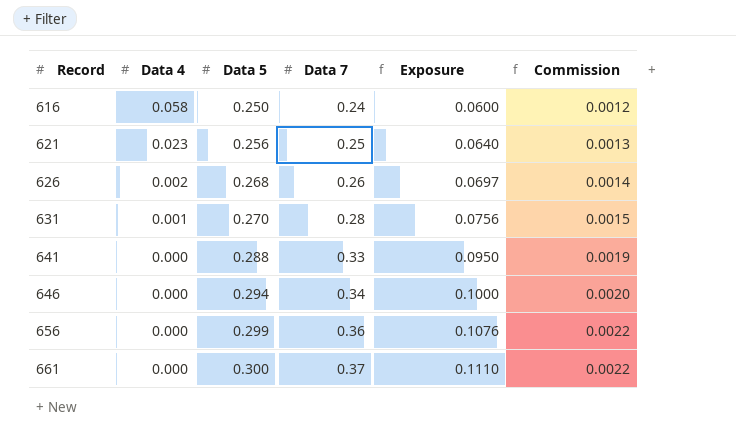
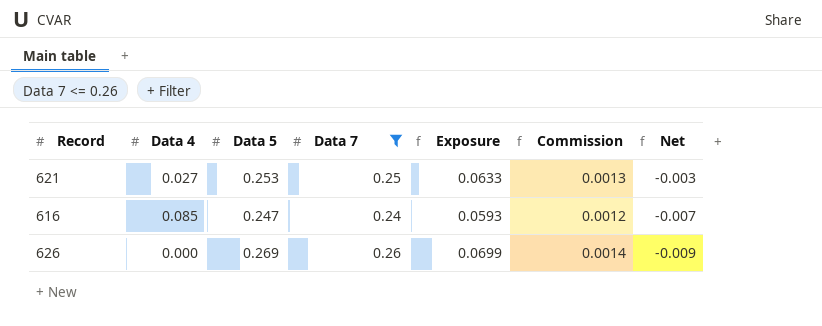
filter: none -> Data 7 <= 0.26
row order: Record ascending -> Net descending
column Net | formula: none -> [Data 7] - [Data 5]
621 | Data 4: 0.023 -> 0.027
621 | Data 5: 0.256 -> 0.253
621 | Exposure: 0.0640 -> 0.0633
616 | Data 4: 0.058 -> 0.085
616 | Data 5: 0.250 -> 0.247
616 | Exposure: 0.0600 -> 0.0593
626 | Data 4: 0.002 -> 0.000
626 | Data 5: 0.268 -> 0.269
626 | Exposure: 0.0697 -> 0.0699

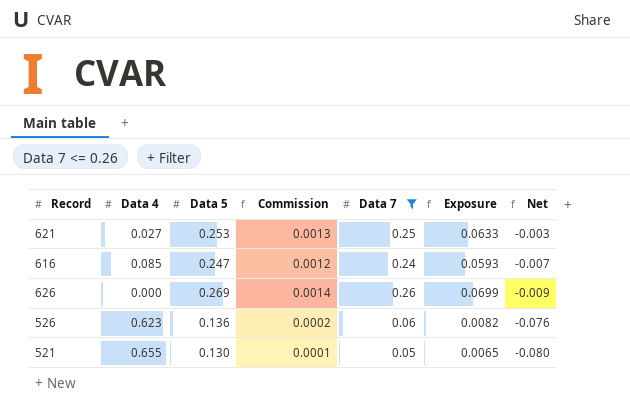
column Commission | position: 6 -> 4
row 526: none -> 0.623 | 0.136 | 0.0002 | 0.06 | 0.0082 | -0.076
row 521: none -> 0.655 | 0.130 | 0.0001 | 0.05 | 0.0065 | -0.080

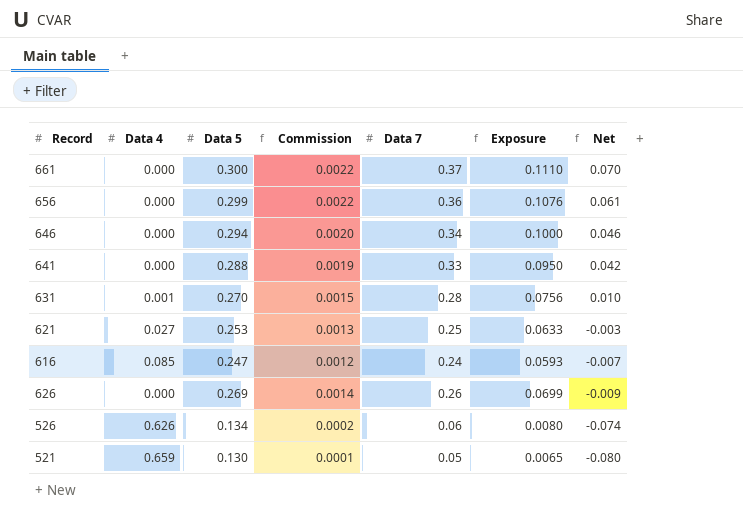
filter: Data 7 <= 0.26 -> none
526 | Data 4: 0.623 -> 0.626
526 | Data 5: 0.136 -> 0.134
526 | Exposure: 0.0082 -> 0.0080
526 | Net: -0.076 -> -0.074
521 | Data 4: 0.655 -> 0.659

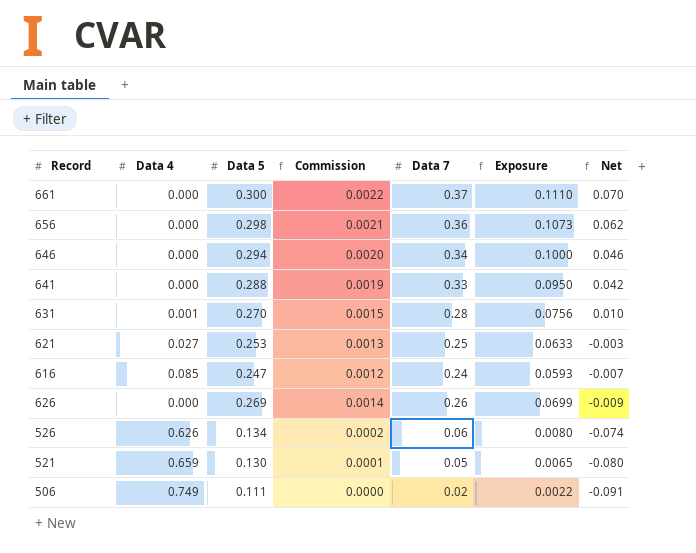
656 | Data 5: 0.299 -> 0.298
656 | Commission: 0.0022 -> 0.0021
656 | Exposure: 0.1076 -> 0.1073
656 | Net: 0.061 -> 0.062
row 506: none -> 0.749 | 0.111 | 0.0000 | 0.02 | 0.0022 | -0.091

